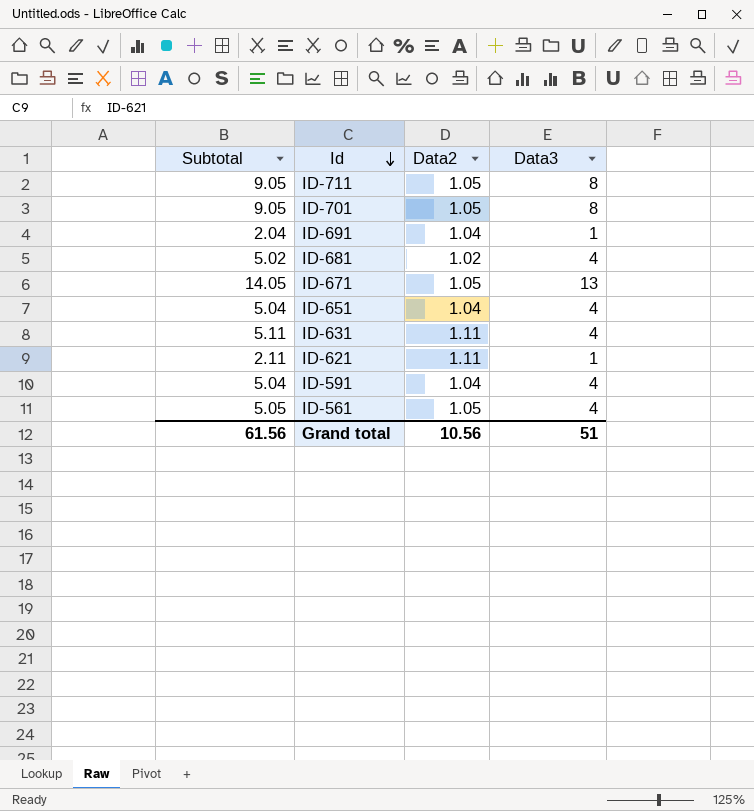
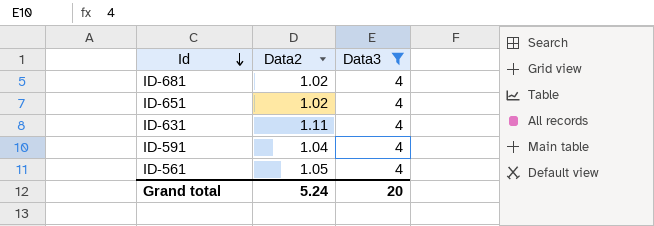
filter: none -> Data3 = 4
column Subtotal | formula: [Data2] + [Data3] -> none
ID-651 | Data2: 1.04 -> 1.02
Grand total | Data2: 10.56 -> 5.24
Grand total | Data3: 51 -> 20

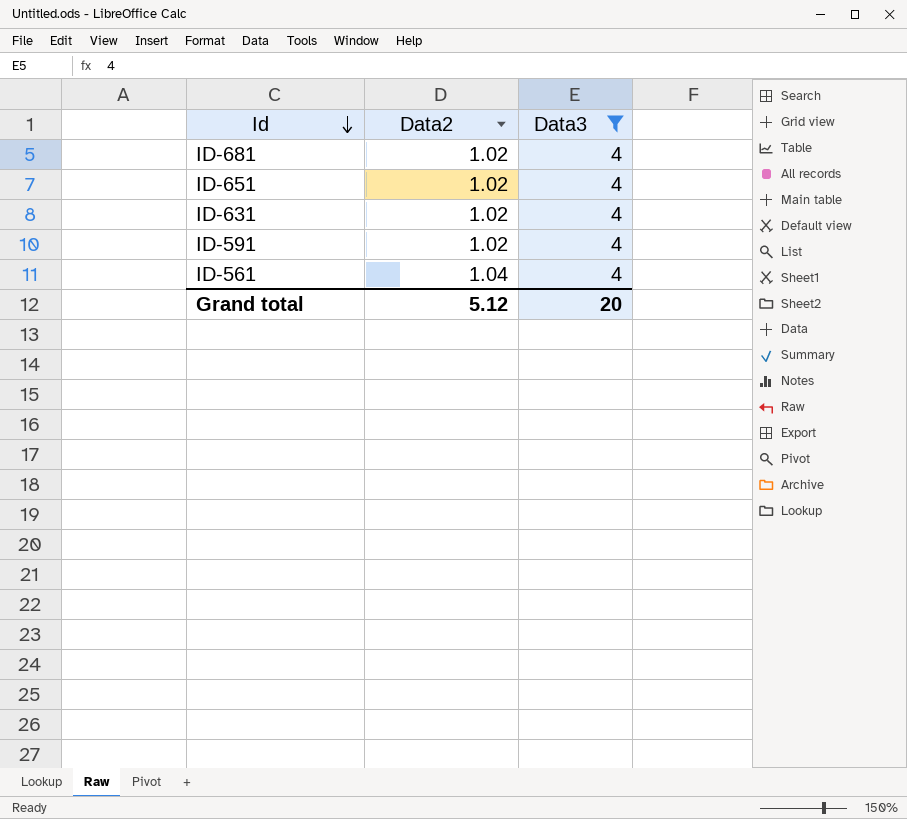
ID-631 | Data2: 1.11 -> 1.02
ID-591 | Data2: 1.04 -> 1.02
ID-561 | Data2: 1.05 -> 1.04
Grand total | Data2: 5.24 -> 5.12

